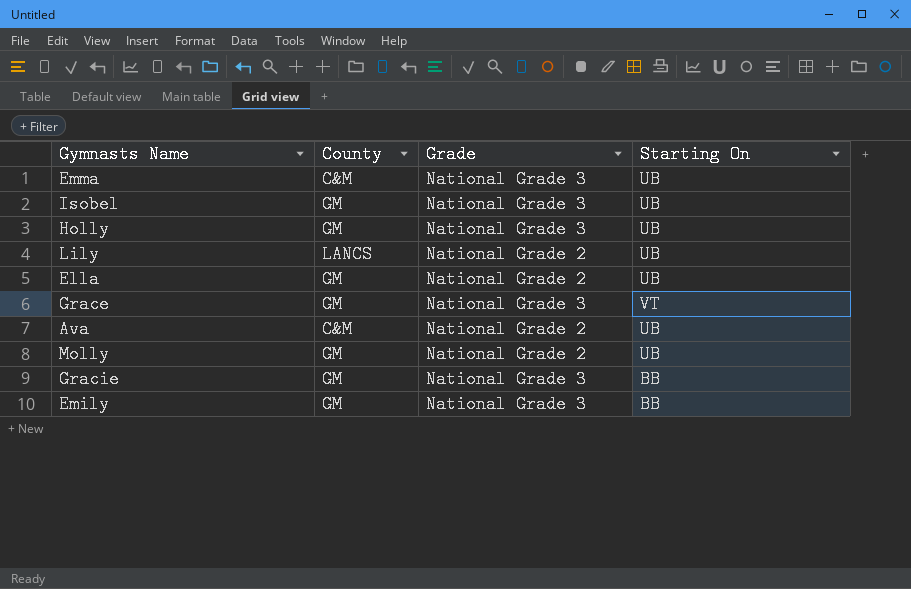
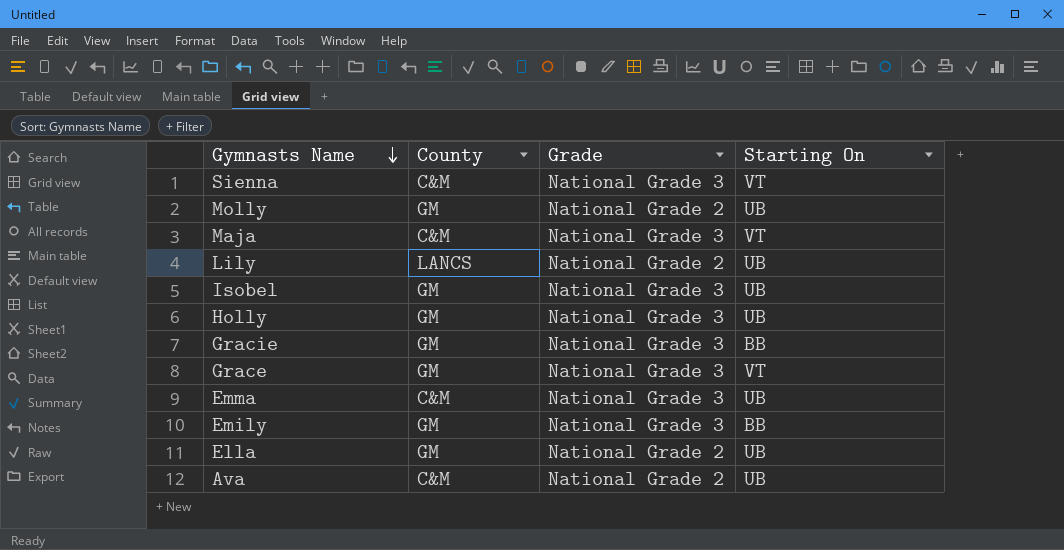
row order: none -> Gymnasts Name descending
row Sienna: none -> C&M | National Grade 3 | VT
row Maja: none -> C&M | National Grade 3 | VT

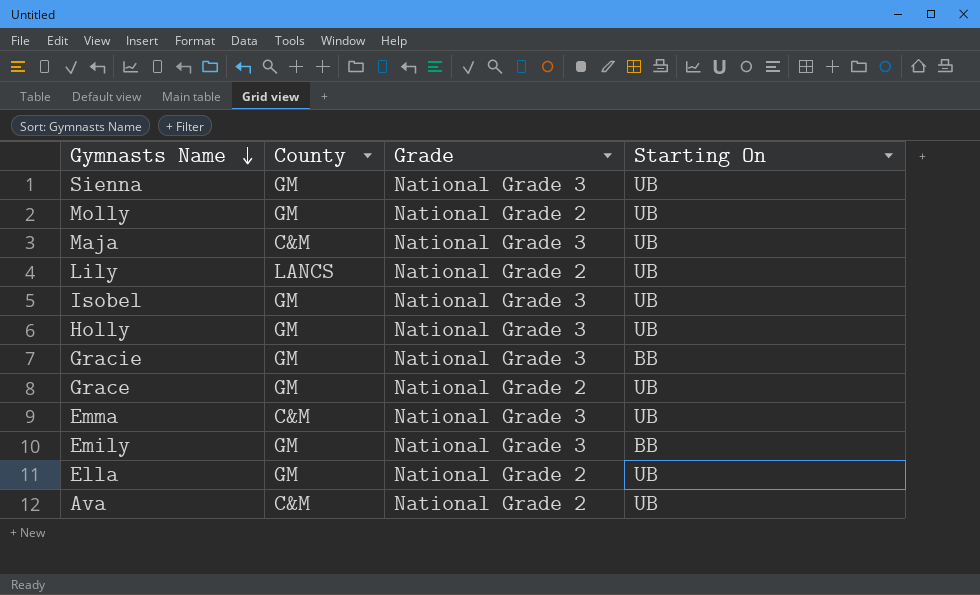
Sienna | County: C&M -> GM
Sienna | Starting On: VT -> UB
Maja | Starting On: VT -> UB
Grace | Grade: National Grade 3 -> National Grade 2
Grace | Starting On: VT -> UB

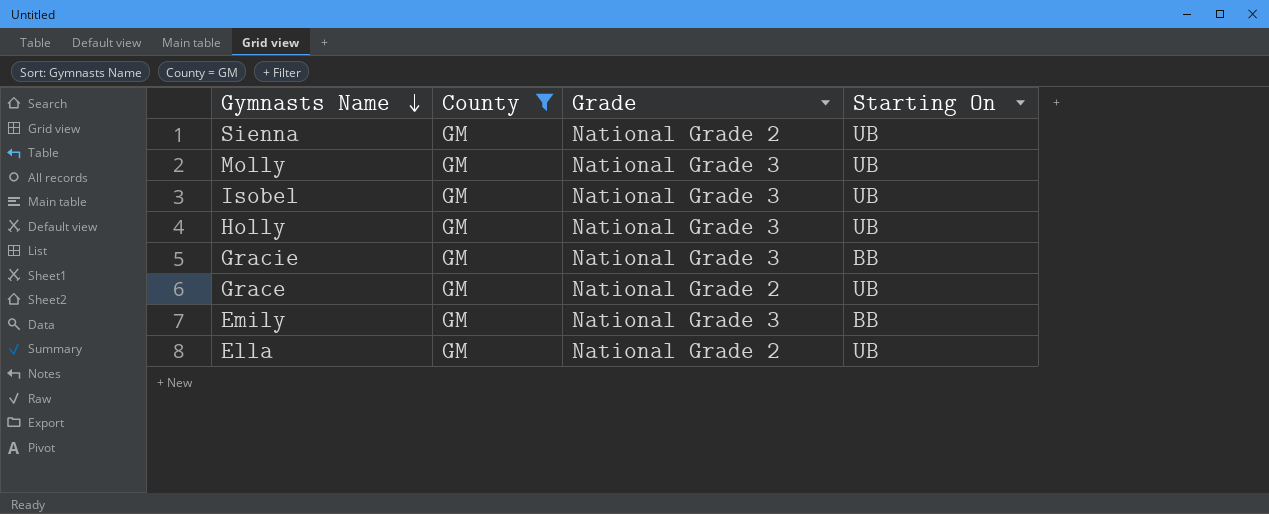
filter: none -> County = GM
Sienna | Grade: National Grade 3 -> National Grade 2
Molly | Grade: National Grade 2 -> National Grade 3

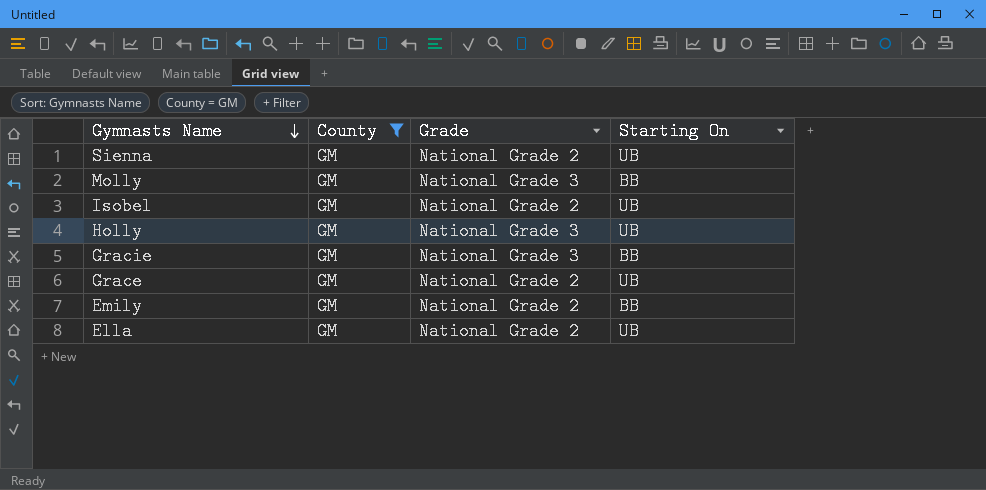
Molly | Starting On: UB -> BB
Isobel | Grade: National Grade 3 -> National Grade 2
Emily | Grade: National Grade 3 -> National Grade 2

